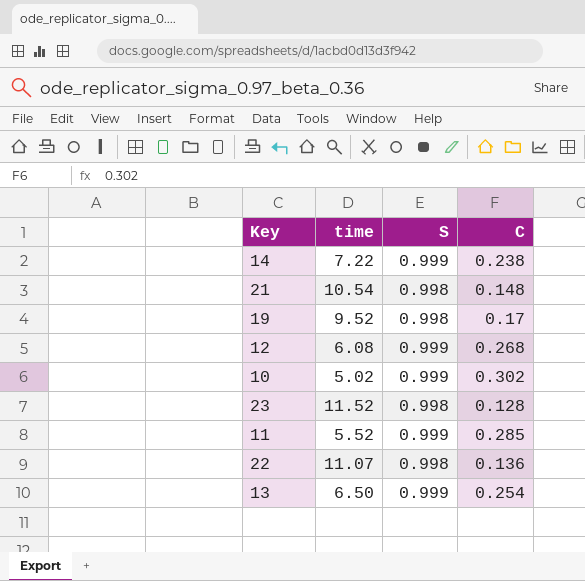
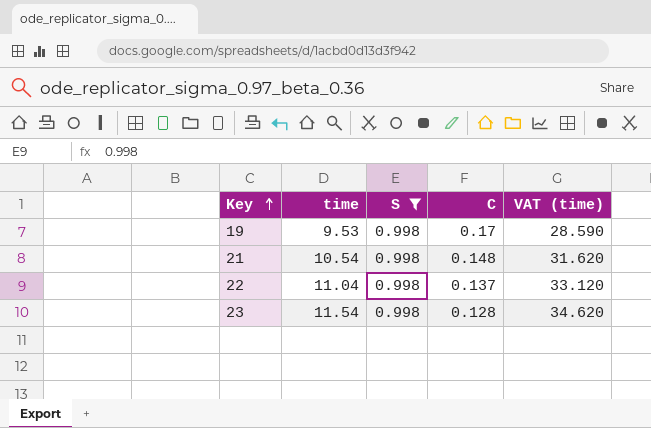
filter: none -> S = 0.998
row order: none -> Key ascending
column VAT (time) | formula: none -> [time] * 3
19 | time: 9.52 -> 9.53
22 | time: 11.07 -> 11.04
22 | C: 0.136 -> 0.137
23 | time: 11.52 -> 11.54

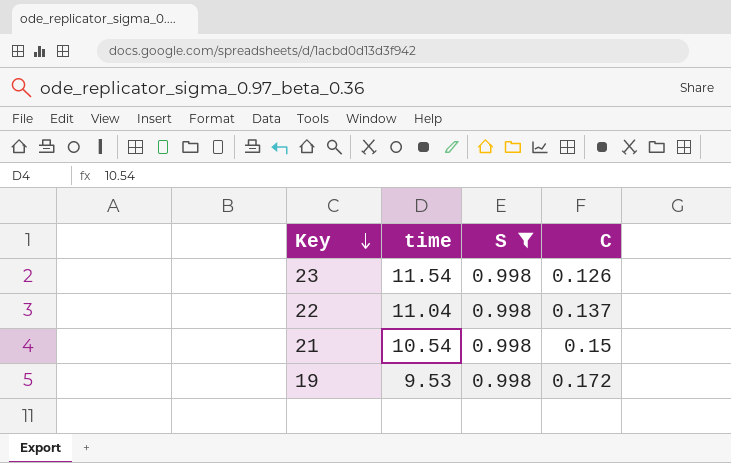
row order: Key ascending -> Key descending
column VAT (time) | formula: [time] * 3 -> none
23 | C: 0.128 -> 0.126
21 | C: 0.148 -> 0.15
19 | C: 0.17 -> 0.172

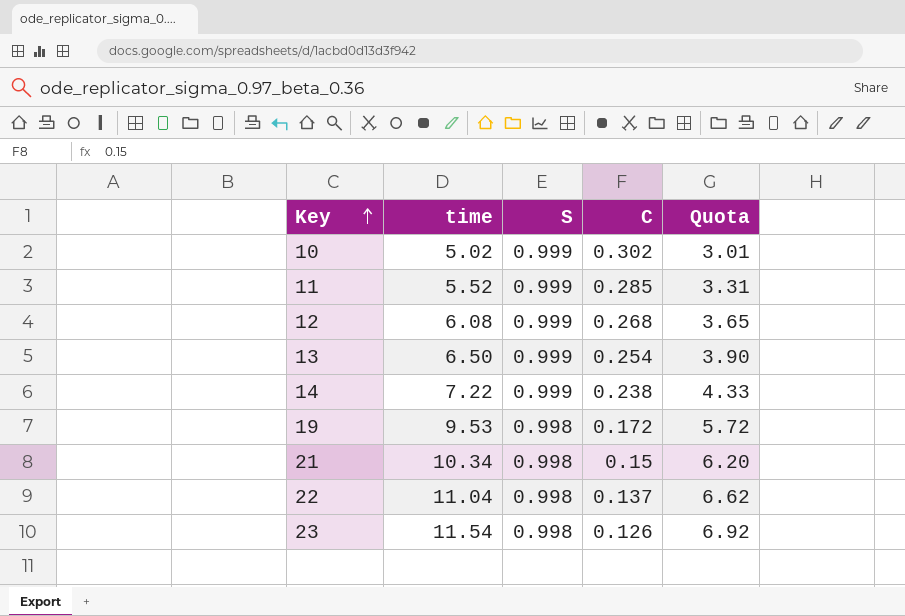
filter: S = 0.998 -> none
row order: Key descending -> Key ascending
column Quota | formula: none -> [time] * 0.6
21 | time: 10.54 -> 10.34

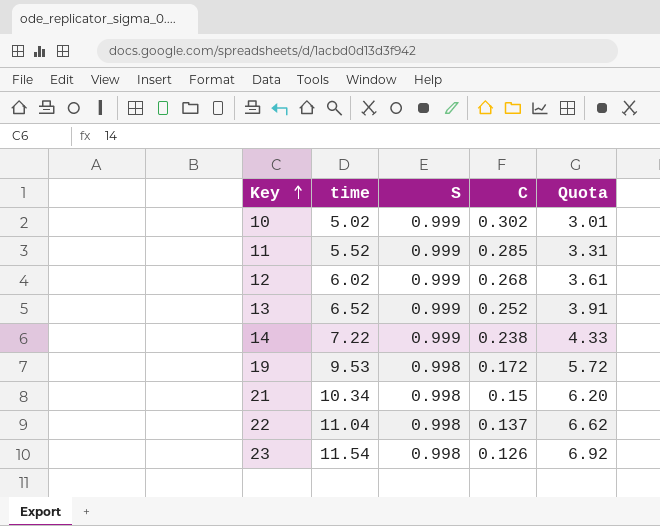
12 | time: 6.08 -> 6.02
12 | Quota: 3.65 -> 3.61
13 | time: 6.50 -> 6.52
13 | C: 0.254 -> 0.252
13 | Quota: 3.90 -> 3.91

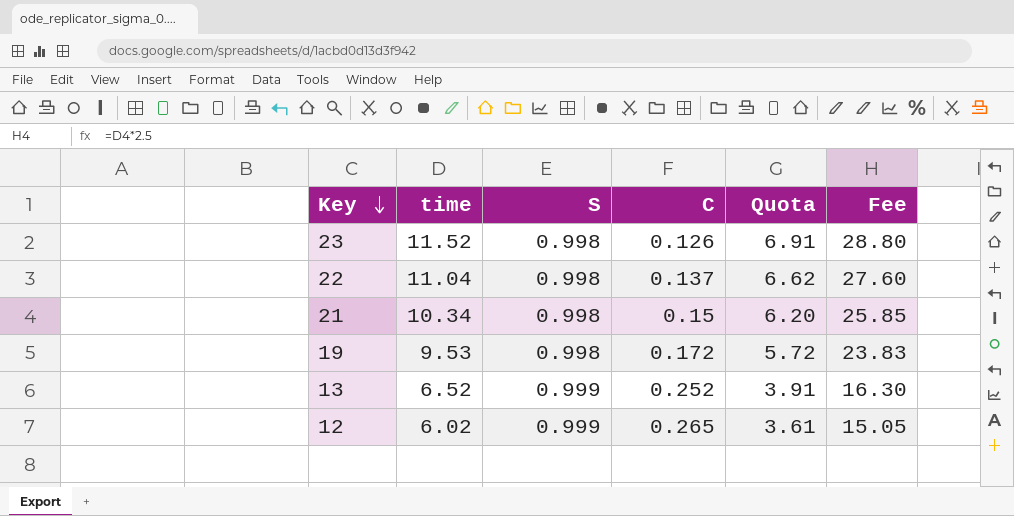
row order: Key ascending -> Key descending
column Fee | formula: none -> [time] * 2.5
row 10: 5.02 | 0.999 | 0.302 | 3.01 -> none
row 11: 5.52 | 0.999 | 0.285 | 3.31 -> none
row 14: 7.22 | 0.999 | 0.238 | 4.33 -> none
23 | time: 11.54 -> 11.52
23 | Quota: 6.92 -> 6.91
12 | C: 0.268 -> 0.265

